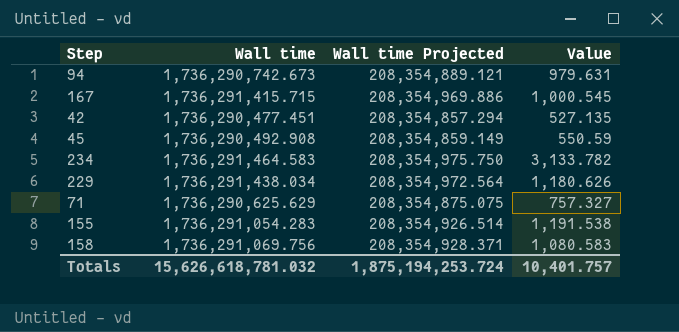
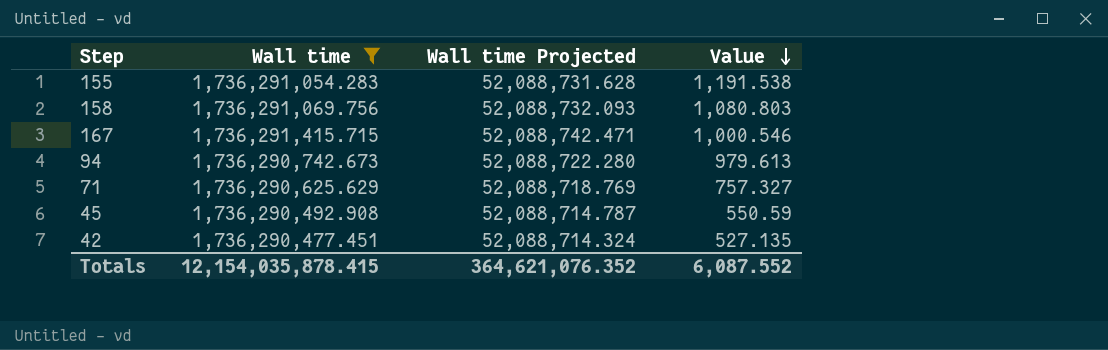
filter: none -> Wall time <= 1,736,291,415.715
row order: none -> Value descending
column Wall time Projected | formula: [Wall time] * 0.12 -> [Wall time] * 0.03
158 | Value: 1,080.583 -> 1,080.803
167 | Value: 1,000.545 -> 1,000.546
94 | Value: 979.631 -> 979.613
Totals | Wall time: 15,626,618,781.032 -> 12,154,035,878.415
Totals | Wall time Projected: 1,875,194,253.724 -> 364,621,076.352
Totals | Value: 10,401.757 -> 6,087.552

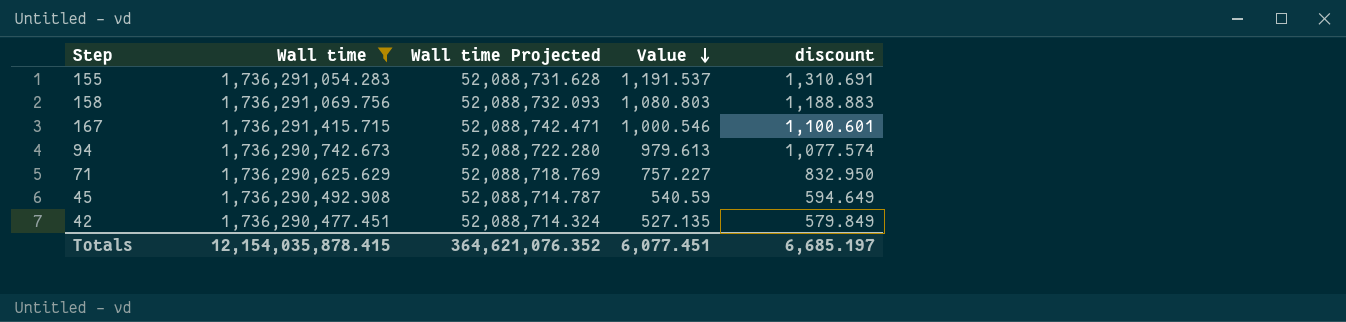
column discount | formula: none -> [Value] * 1.1
155 | Value: 1,191.538 -> 1,191.537
71 | Value: 757.327 -> 757.227
45 | Value: 550.59 -> 540.59
Totals | Value: 6,087.552 -> 6,077.451

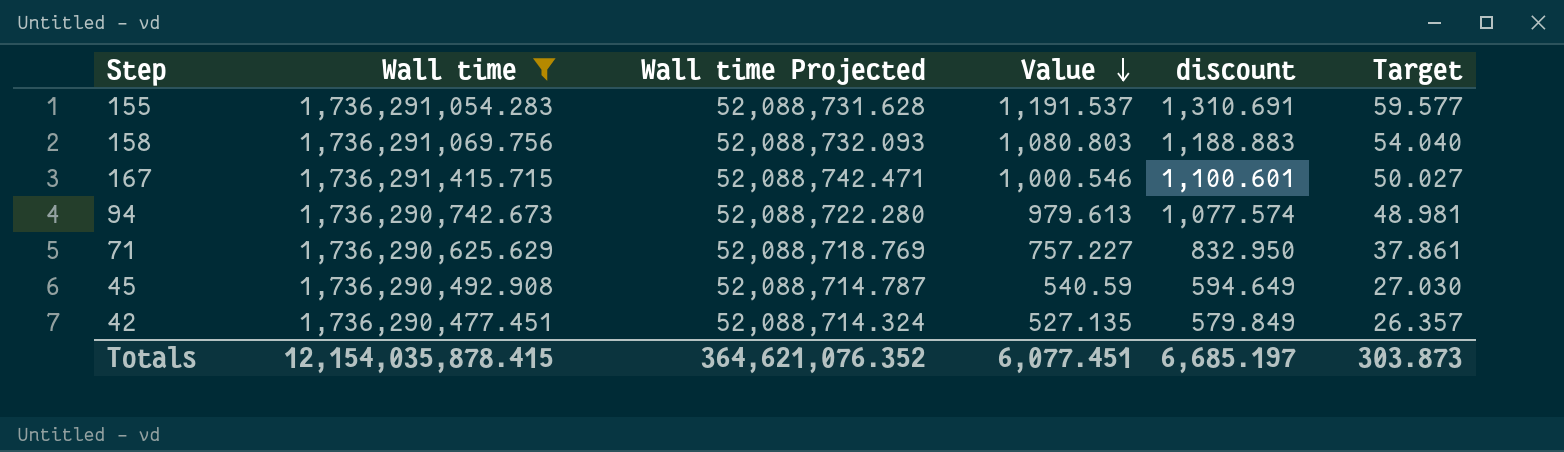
column Target | formula: none -> [Value] * 0.05

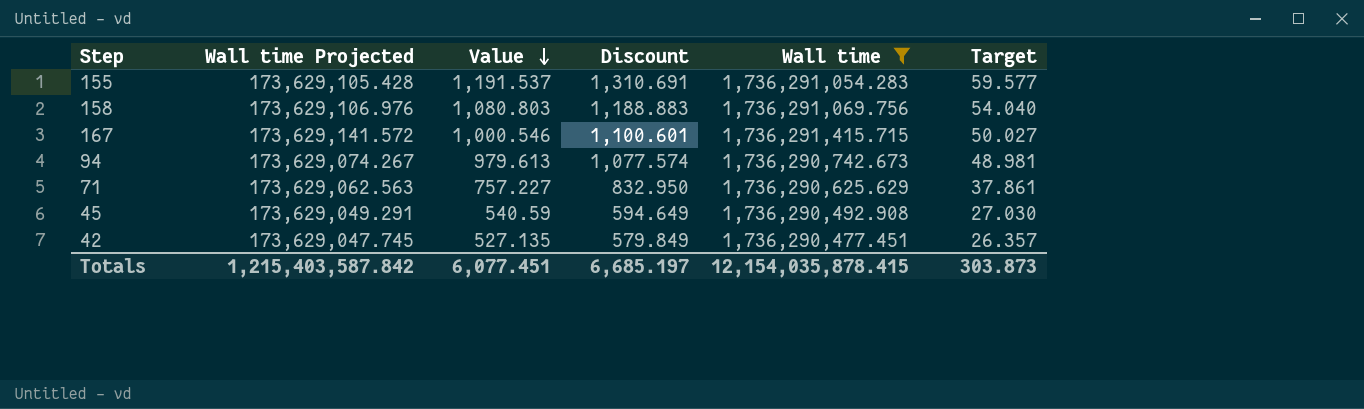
column Wall time Projected | formula: [Wall time] * 0.03 -> [Wall time] * 0.1
column name: discount -> Discount
column Wall time | position: 2 -> 5
Totals | Wall time Projected: 364,621,076.352 -> 1,215,403,587.842

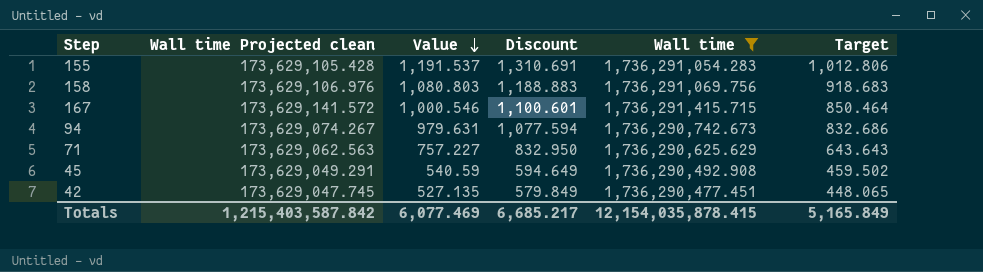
column name: Wall time Projected -> Wall time Projected clean
column Target | formula: [Value] * 0.05 -> [Value] * 0.85
94 | Value: 979.613 -> 979.631
94 | Discount: 1,077.574 -> 1,077.594
Totals | Value: 6,077.451 -> 6,077.469
Totals | Discount: 6,685.197 -> 6,685.217
Totals | Target: 303.873 -> 5,165.849

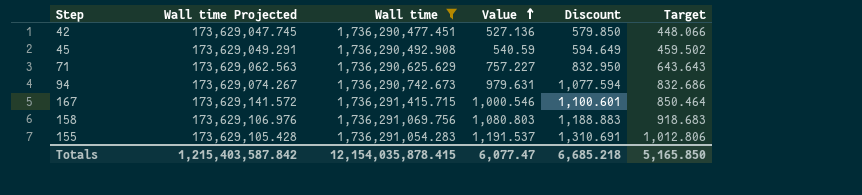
row order: Value descending -> Value ascending
column name: Wall time Projected clean -> Wall time Projected
column Wall time | position: 5 -> 3
42 | Value: 527.135 -> 527.136
42 | Discount: 579.849 -> 579.850
42 | Target: 448.065 -> 448.066
Totals | Value: 6,077.469 -> 6,077.47
Totals | Discount: 6,685.217 -> 6,685.218
Totals | Target: 5,165.849 -> 5,165.850

